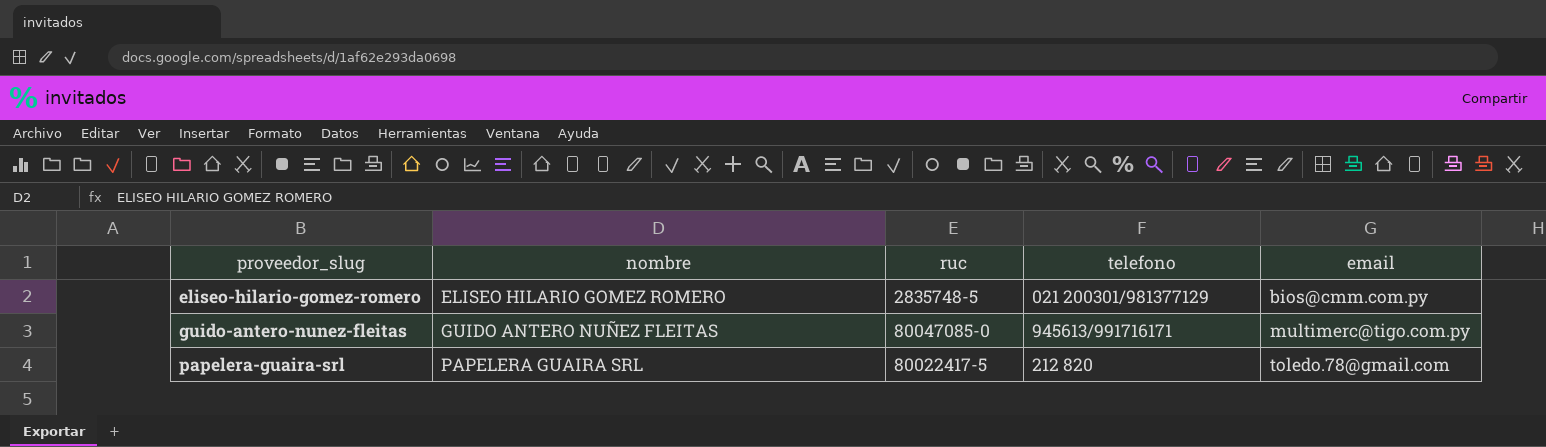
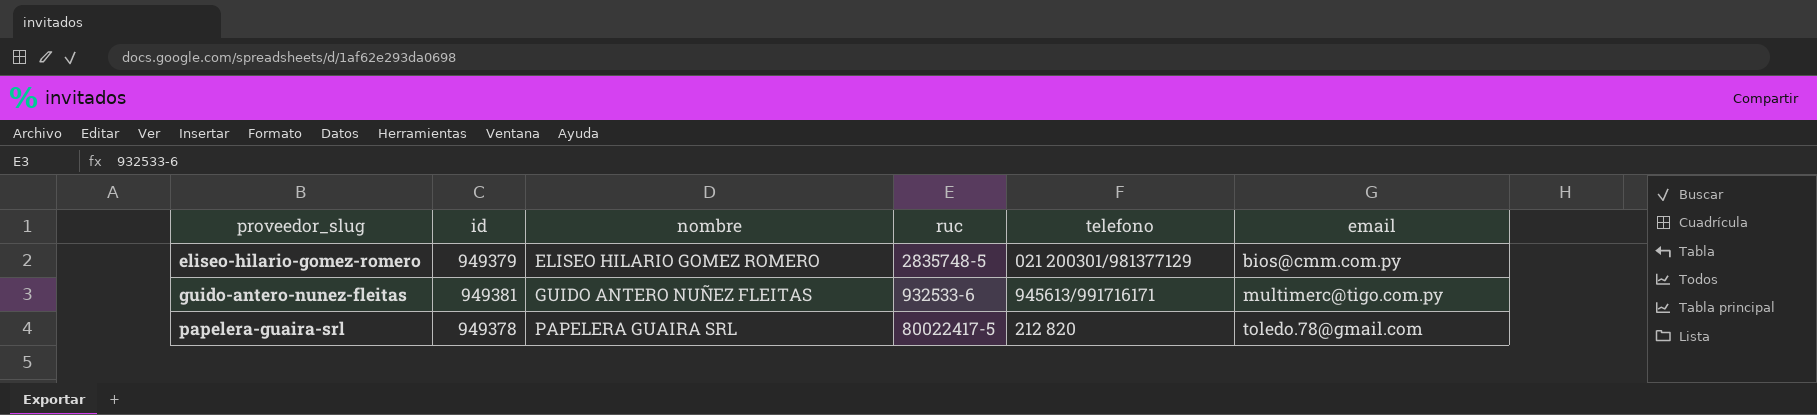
column id | position: none -> 2
guido-antero-nunez-fleitas | ruc: 80047085-0 -> 932533-6

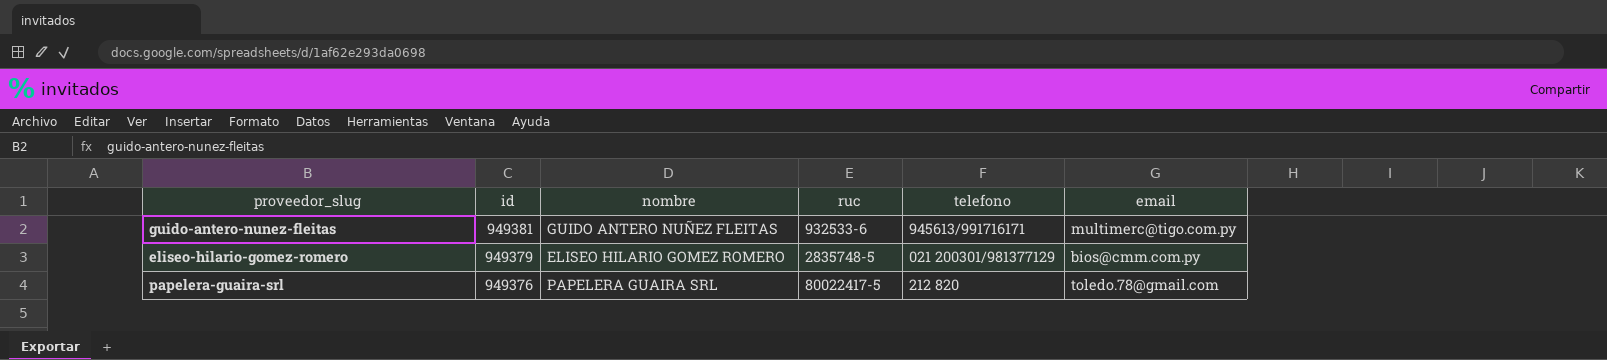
row order: proveedor_slug ascending -> id descending
papelera-guaira-srl | id: 949378 -> 949376

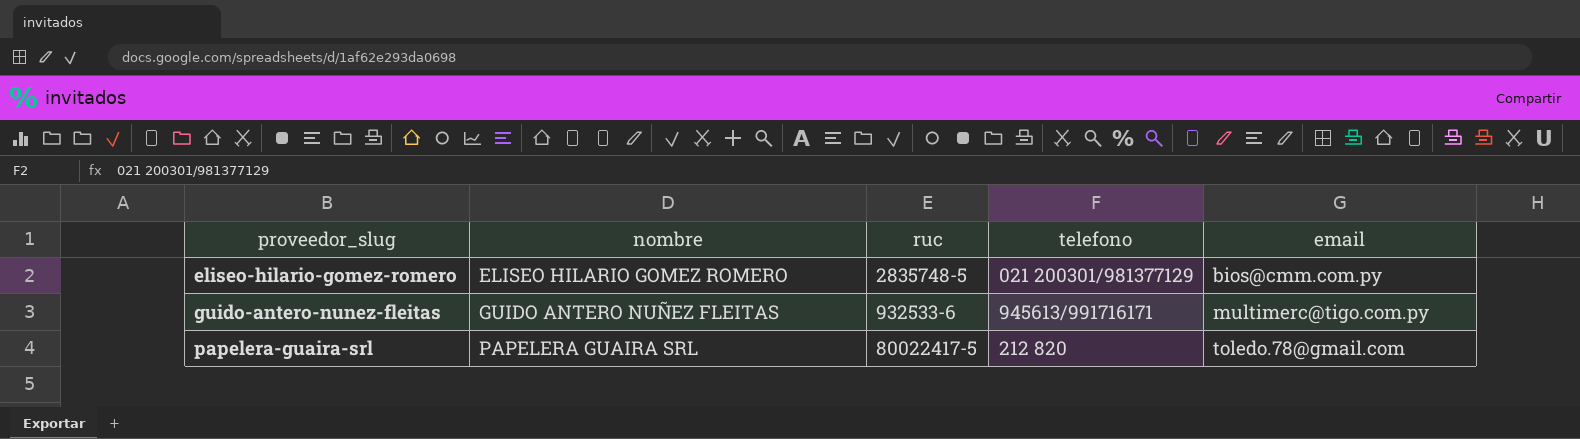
row order: id descending -> proveedor_slug ascending
column id | position: 2 -> none

